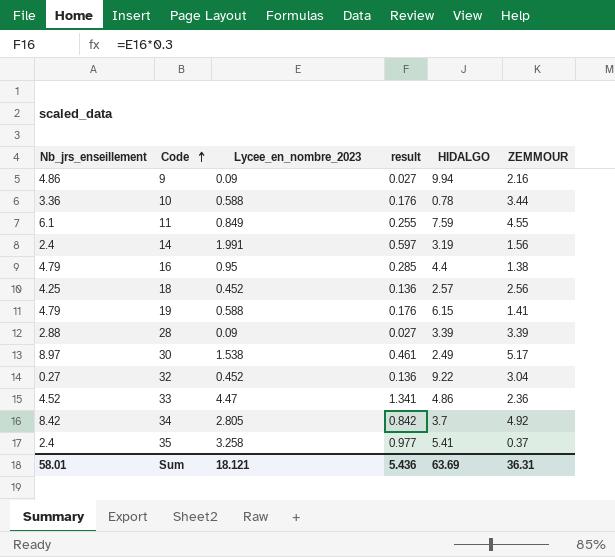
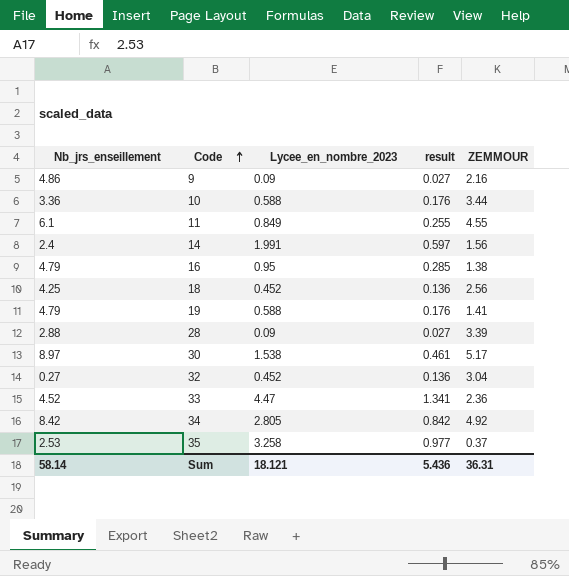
column HIDALGO | position: 5 -> none
35 | Nb_jrs_enseillement: 2.4 -> 2.53
Sum | Nb_jrs_enseillement: 58.01 -> 58.14

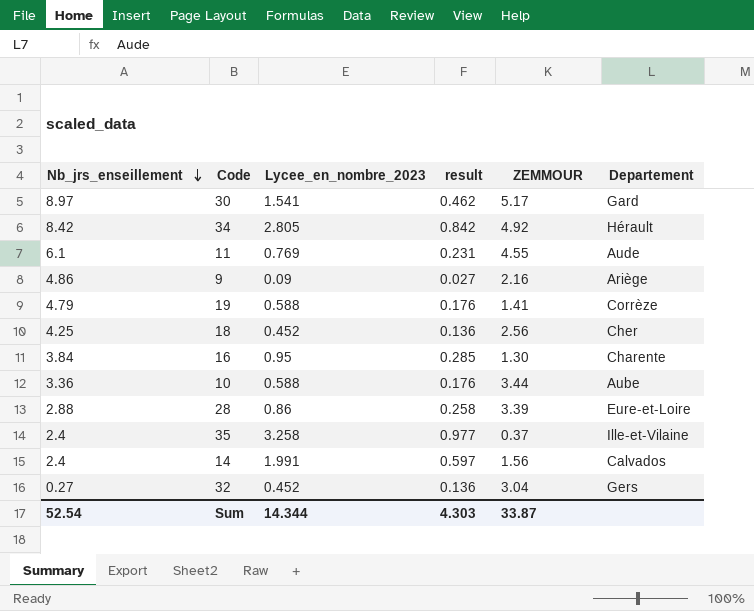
row order: Code ascending -> Nb_jrs_enseillement descending
column Departement | position: none -> 6
row 33: 4.52 | 4.47 | 1.341 | 2.36 -> none
30 | Lycee_en_nombre_2023: 1.538 -> 1.541
30 | result: 0.461 -> 0.462
11 | Lycee_en_nombre_2023: 0.849 -> 0.769
11 | result: 0.255 -> 0.231
16 | Nb_jrs_enseillement: 4.79 -> 3.84
16 | ZEMMOUR: 1.38 -> 1.30
28 | Lycee_en_nombre_2023: 0.09 -> 0.86
28 | result: 0.027 -> 0.258
35 | Nb_jrs_enseillement: 2.53 -> 2.4
Sum | Nb_jrs_enseillement: 58.14 -> 52.54
Sum | Lycee_en_nombre_2023: 18.121 -> 14.344
Sum | result: 5.436 -> 4.303
Sum | ZEMMOUR: 36.31 -> 33.87

